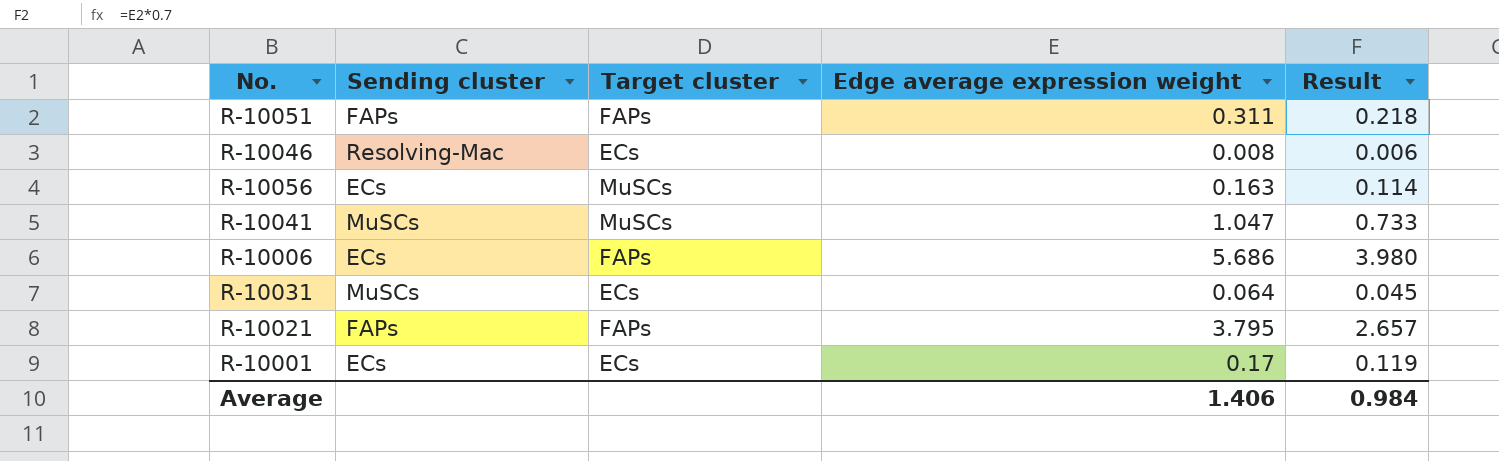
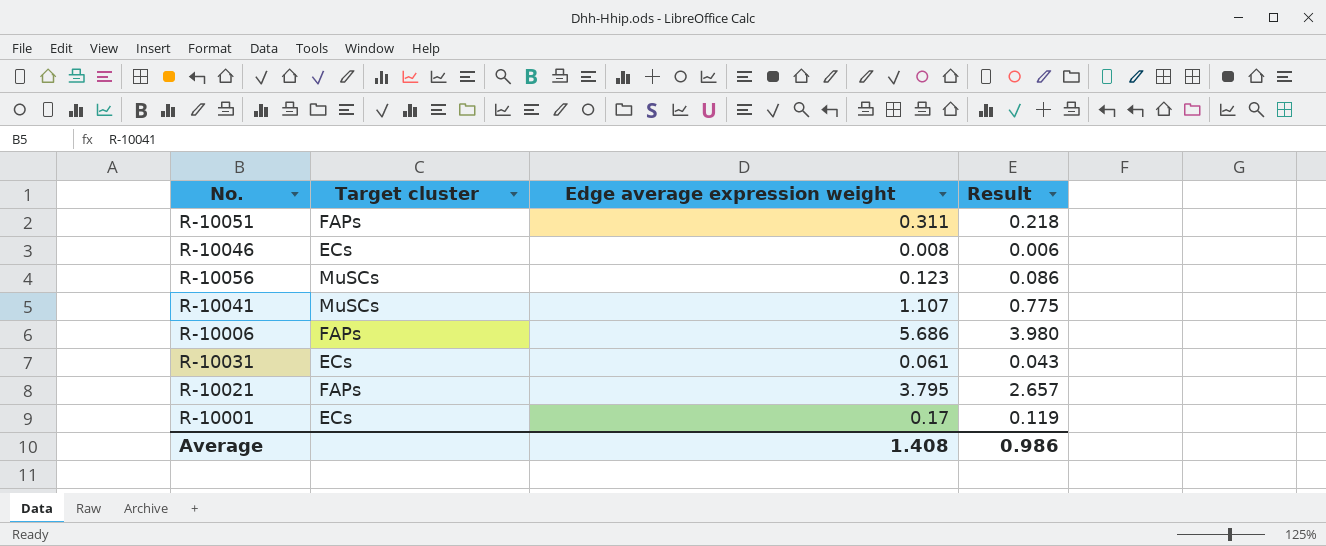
column Sending cluster | position: 2 -> none
R-10056 | Edge average expression weight: 0.163 -> 0.123
R-10056 | Result: 0.114 -> 0.086
R-10041 | Edge average expression weight: 1.047 -> 1.107
R-10041 | Result: 0.733 -> 0.775
R-10031 | Edge average expression weight: 0.064 -> 0.061
R-10031 | Result: 0.045 -> 0.043
Average | Edge average expression weight: 1.406 -> 1.408
Average | Result: 0.984 -> 0.986

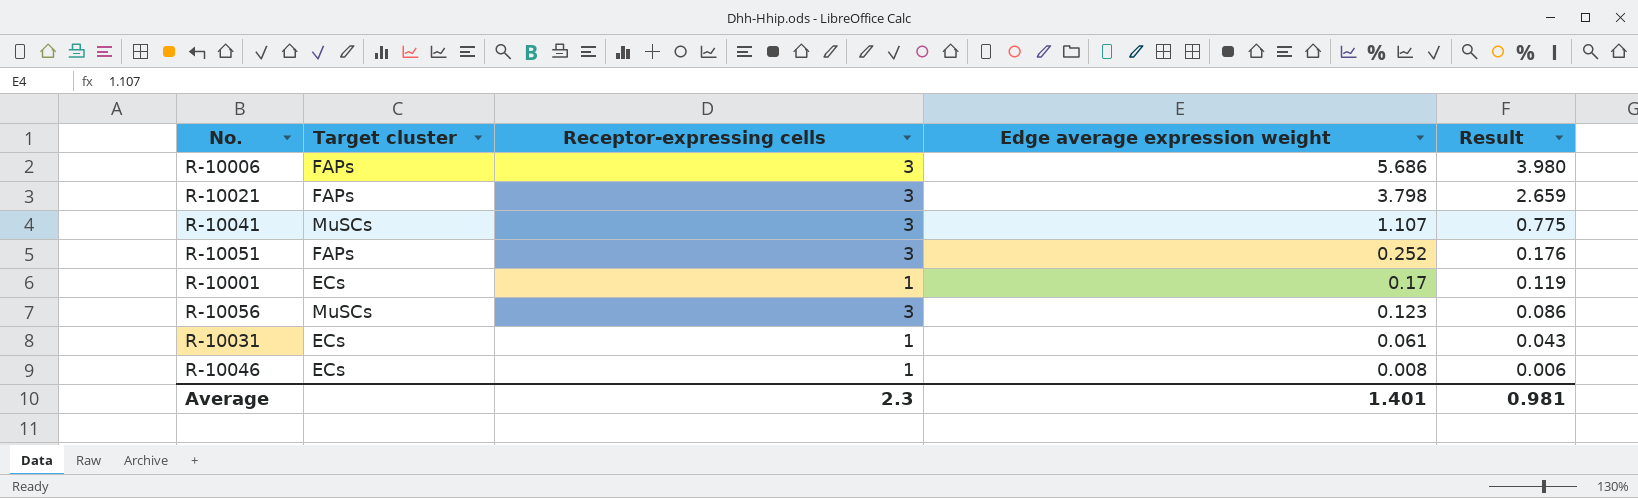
row order: none -> Edge average expression weight descending
column Receptor-expressing cells | position: none -> 3
R-10021 | Edge average expression weight: 3.795 -> 3.798
R-10021 | Result: 2.657 -> 2.659
R-10051 | Edge average expression weight: 0.311 -> 0.252
R-10051 | Result: 0.218 -> 0.176
Average | Edge average expression weight: 1.408 -> 1.401
Average | Result: 0.986 -> 0.981

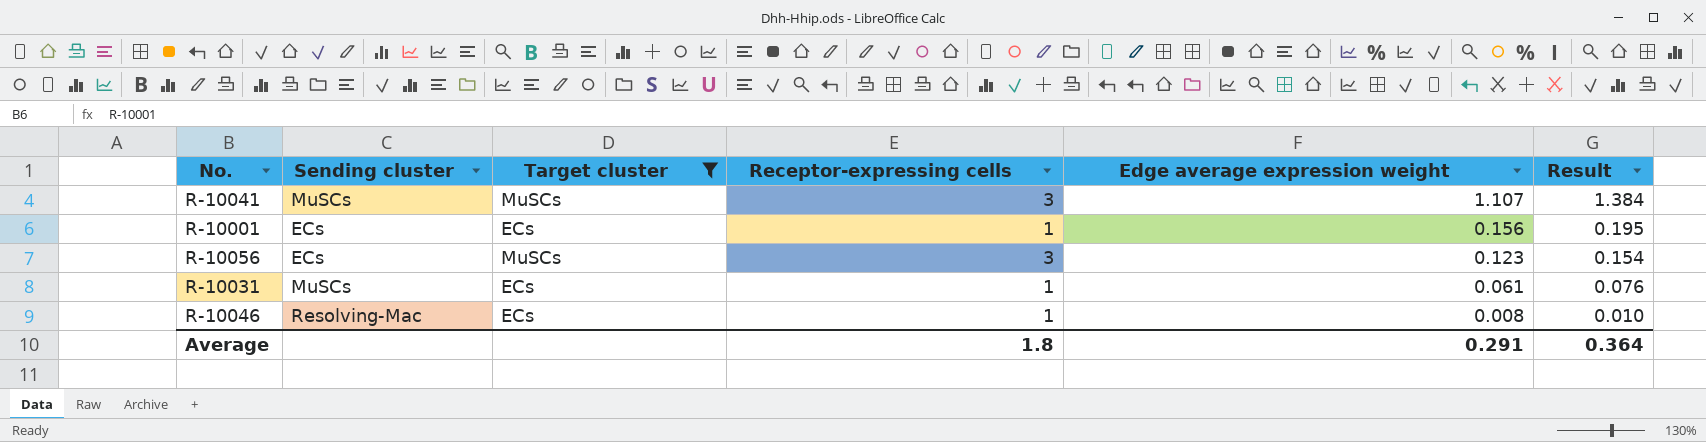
filter: none -> Target cluster != FAPs
column Sending cluster | position: none -> 2
column Result | formula: [Edge average expression weight] * 0.7 -> [Edge average expression weight] * 1.25
R-10001 | Edge average expression weight: 0.17 -> 0.156
Average | Receptor-expressing cells: 2.3 -> 1.8
Average | Edge average expression weight: 1.401 -> 0.291
Average | Result: 0.981 -> 0.364

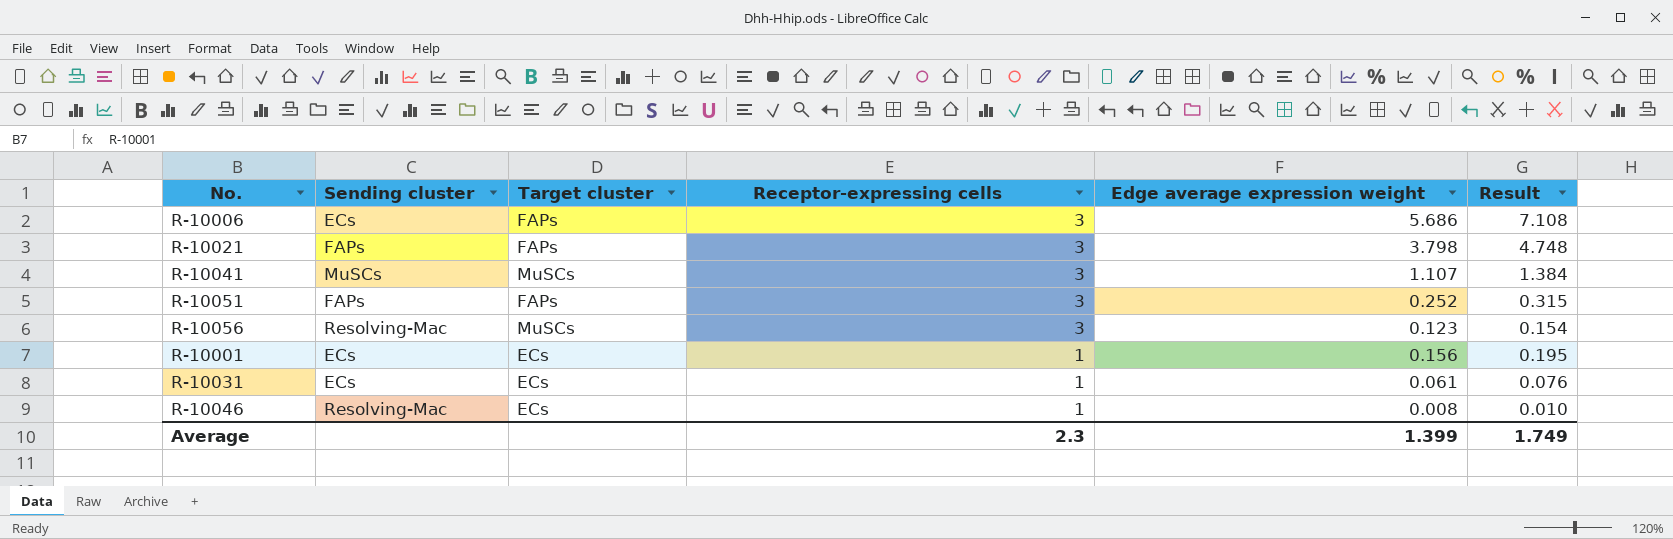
filter: Target cluster != FAPs -> none
row order: Edge average expression weight descending -> Receptor-expressing cells descending
R-10056 | Sending cluster: ECs -> Resolving-Mac
R-10031 | Sending cluster: MuSCs -> ECs
Average | Receptor-expressing cells: 1.8 -> 2.3
Average | Edge average expression weight: 0.291 -> 1.399
Average | Result: 0.364 -> 1.749

